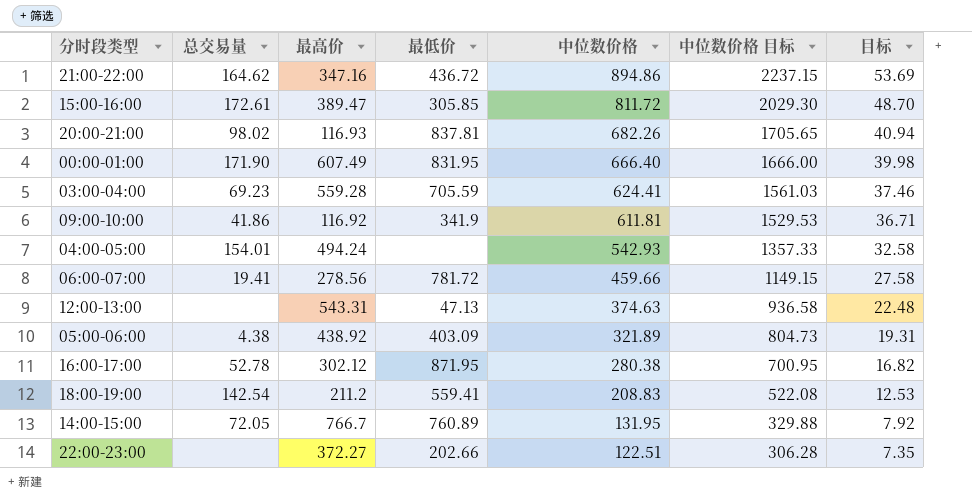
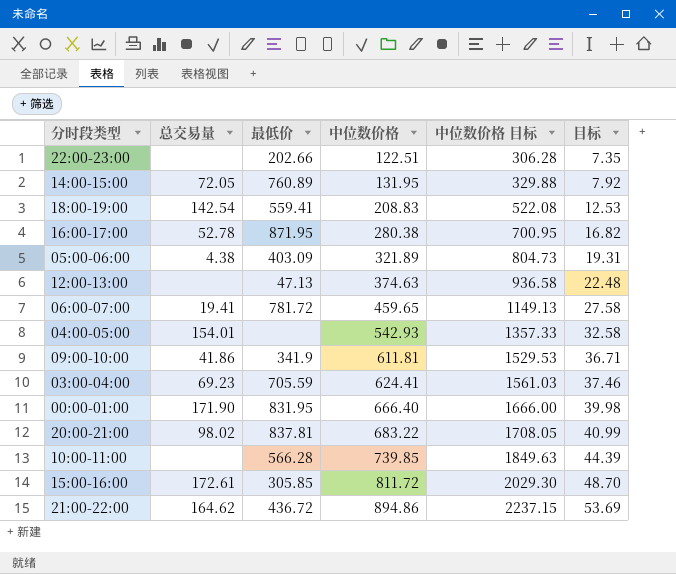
row order: 中位数价格 descending -> 中位数价格 ascending
column 最高价 | position: 3 -> none
06:00-07:00 | 中位数价格: 459.66 -> 459.65
06:00-07:00 | 中位数价格 目标: 1149.15 -> 1149.13
20:00-21:00 | 中位数价格: 682.26 -> 683.22
20:00-21:00 | 中位数价格 目标: 1705.65 -> 1708.05
20:00-21:00 | 目标: 40.94 -> 40.99
row 10:00-11:00: none -> none | 566.28 | 739.85 | 1849.63 | 44.39

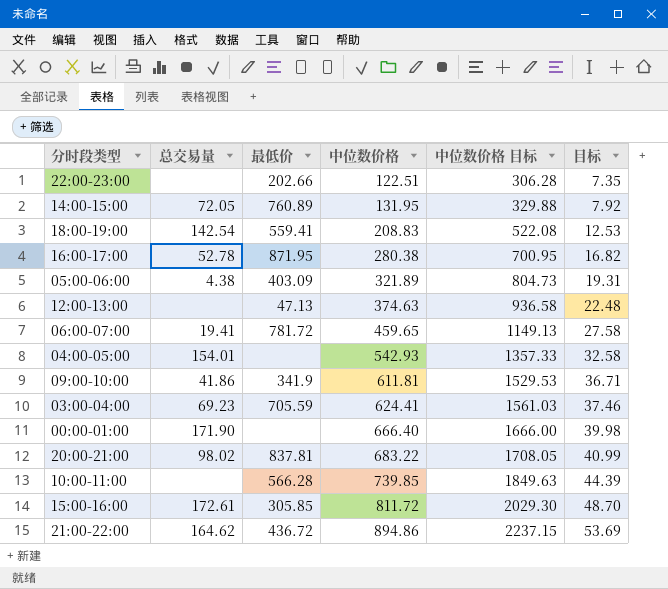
00:00-01:00 | 最低价: 831.95 -> none

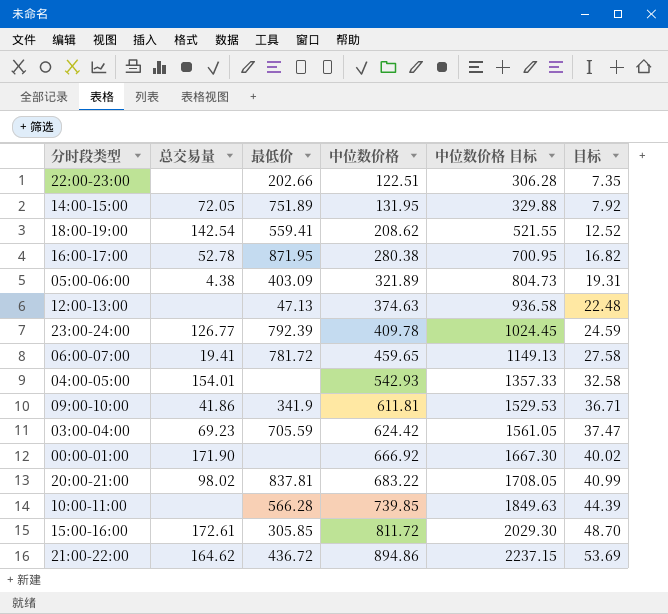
14:00-15:00 | 最低价: 760.89 -> 751.89
18:00-19:00 | 中位数价格: 208.83 -> 208.62
18:00-19:00 | 中位数价格 目标: 522.08 -> 521.55
18:00-19:00 | 目标: 12.53 -> 12.52
row 23:00-24:00: none -> 126.77 | 792.39 | 409.78 | 1024.45 | 24.59
03:00-04:00 | 中位数价格: 624.41 -> 624.42
03:00-04:00 | 中位数价格 目标: 1561.03 -> 1561.05
03:00-04:00 | 目标: 37.46 -> 37.47
00:00-01:00 | 中位数价格: 666.40 -> 666.92
00:00-01:00 | 中位数价格 目标: 1666.00 -> 1667.30
00:00-01:00 | 目标: 39.98 -> 40.02

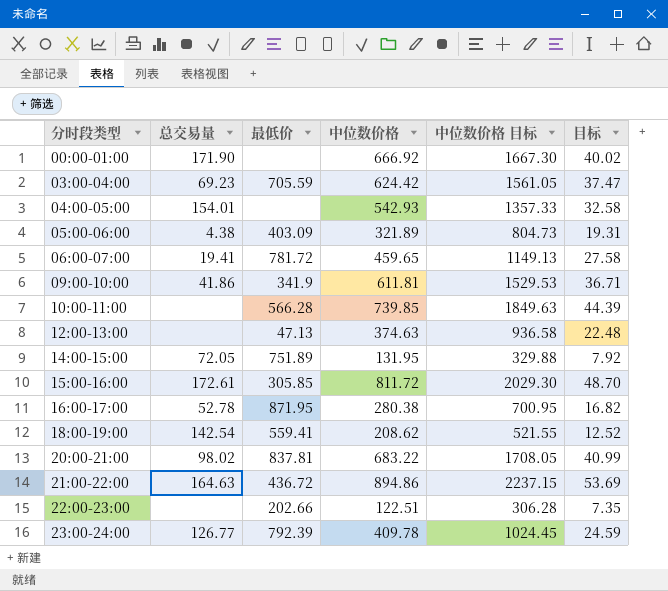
row order: 中位数价格 ascending -> 分时段类型 ascending
21:00-22:00 | 总交易量: 164.62 -> 164.63

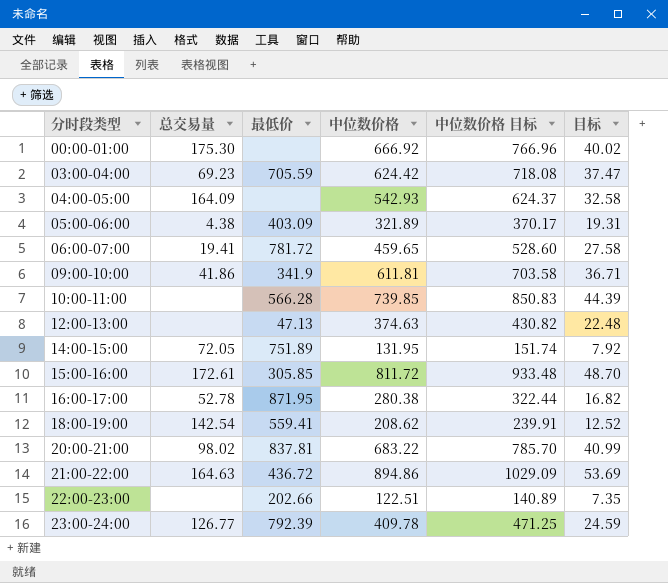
column 中位数价格 目标 | formula: [中位数价格] * 2.5 -> [中位数价格] * 1.15
00:00-01:00 | 总交易量: 171.90 -> 175.30
04:00-05:00 | 总交易量: 154.01 -> 164.09

